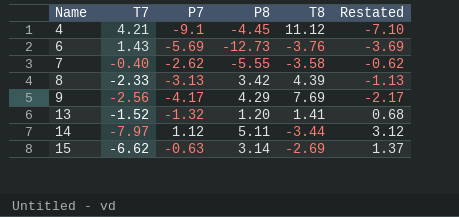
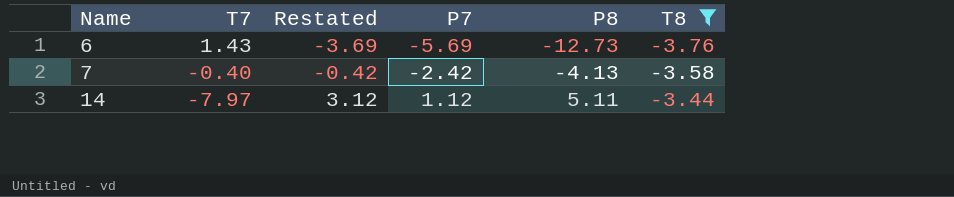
filter: none -> T8 <= -3.44
column Restated | position: 6 -> 3
7 | Restated: -0.62 -> -0.42
7 | P7: -2.62 -> -2.42
7 | P8: -5.55 -> -4.13

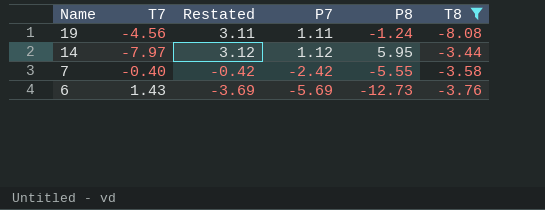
row order: Name ascending -> Name descending
row 19: none -> -4.56 | 3.11 | 1.11 | -1.24 | -8.08
14 | P8: 5.11 -> 5.95
7 | P8: -4.13 -> -5.55

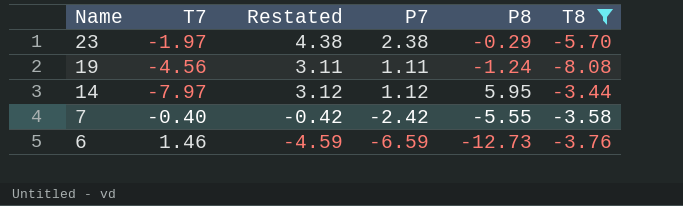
row 23: none -> -1.97 | 4.38 | 2.38 | -0.29 | -5.70
6 | T7: 1.43 -> 1.46
6 | Restated: -3.69 -> -4.59
6 | P7: -5.69 -> -6.59

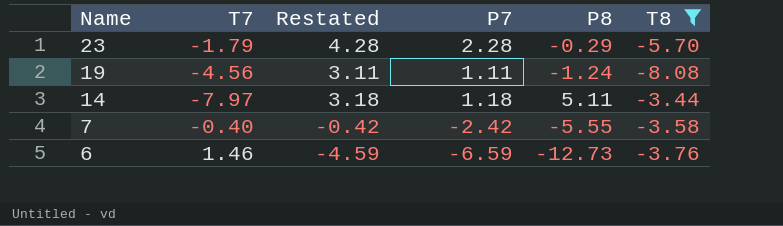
23 | T7: -1.97 -> -1.79
23 | Restated: 4.38 -> 4.28
23 | P7: 2.38 -> 2.28
14 | Restated: 3.12 -> 3.18
14 | P7: 1.12 -> 1.18
14 | P8: 5.95 -> 5.11

